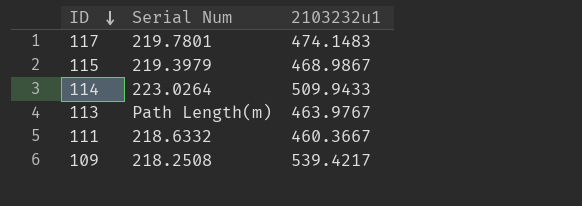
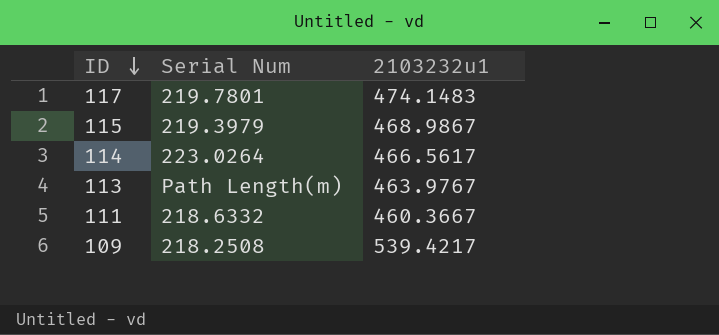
114 | 2103232u1: 509.9433 -> 466.5617

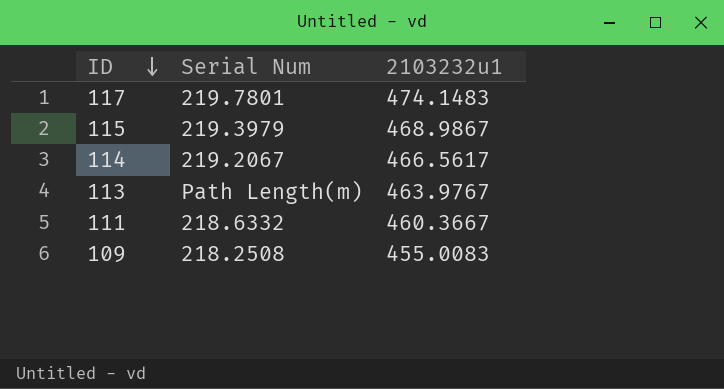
114 | Serial Num: 223.0264 -> 219.2067
109 | 2103232u1: 539.4217 -> 455.0083

